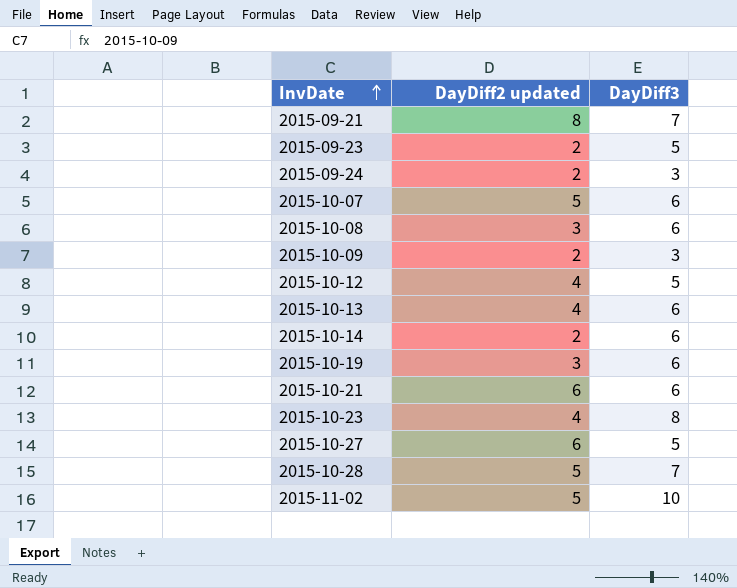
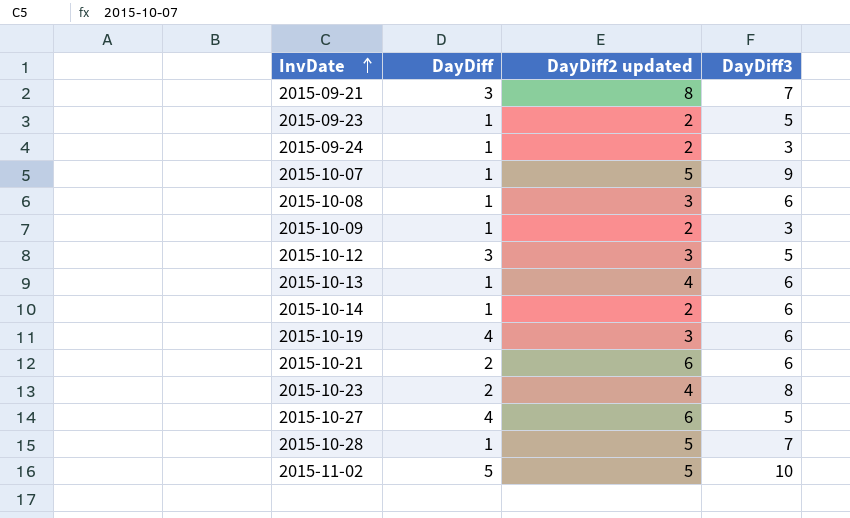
column DayDiff | position: none -> 2
2015-10-07 | DayDiff3: 6 -> 9
2015-10-12 | DayDiff2 updated: 4 -> 3

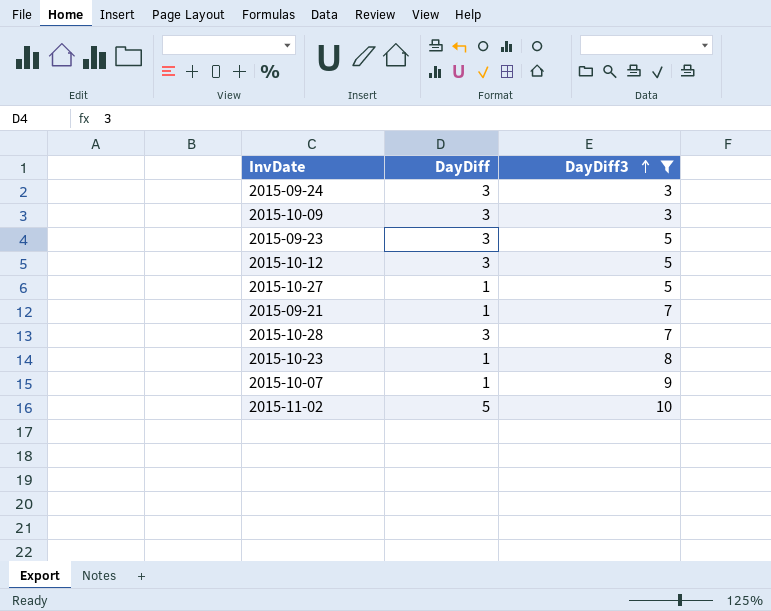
filter: none -> DayDiff3 != 6
row order: InvDate ascending -> DayDiff3 ascending
column DayDiff2 updated | position: 3 -> none
2015-09-24 | DayDiff: 1 -> 3
2015-10-09 | DayDiff: 1 -> 3
2015-09-23 | DayDiff: 1 -> 3
2015-10-27 | DayDiff: 4 -> 1
2015-09-21 | DayDiff: 3 -> 1
2015-10-28 | DayDiff: 1 -> 3
2015-10-23 | DayDiff: 2 -> 1

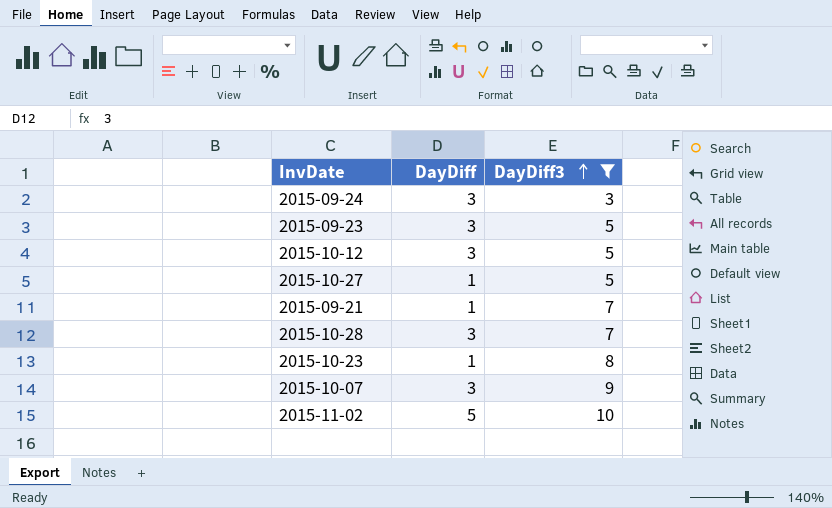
row 2015-10-09: 3 | 3 -> none
2015-10-07 | DayDiff: 1 -> 3

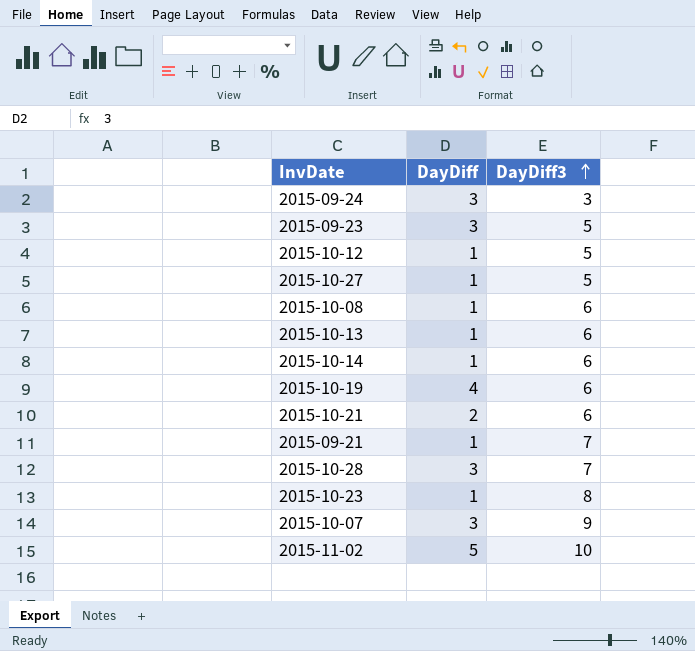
filter: DayDiff3 != 6 -> none
2015-10-12 | DayDiff: 3 -> 1

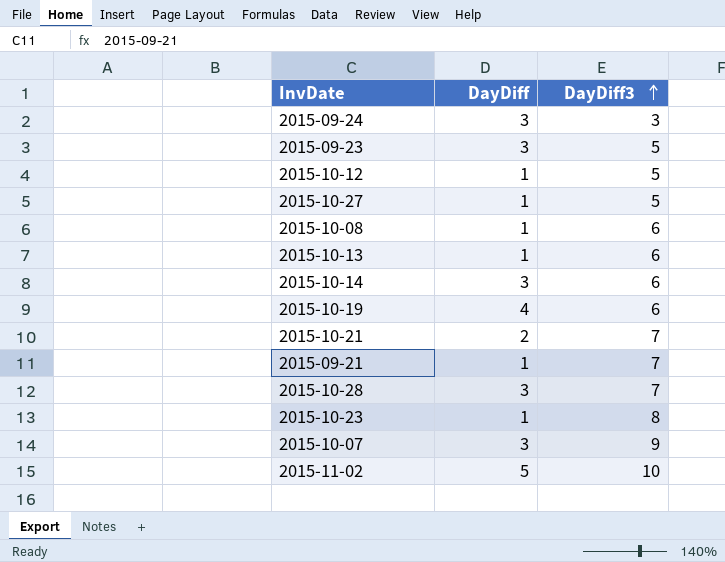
2015-10-14 | DayDiff: 1 -> 3
2015-10-21 | DayDiff3: 6 -> 7

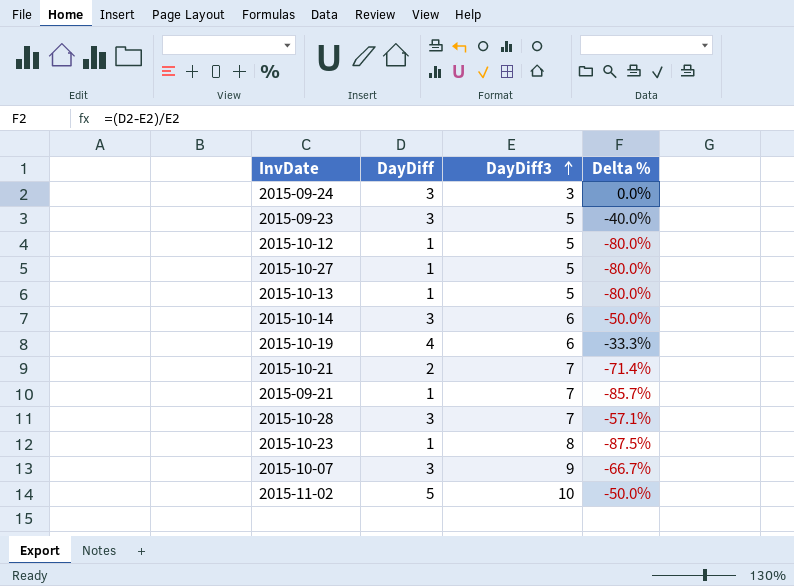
column Delta % | formula: none -> ([DayDiff] - [DayDiff3]) / [DayDiff3]
row 2015-10-08: 1 | 6 -> none
2015-10-13 | DayDiff3: 6 -> 5

